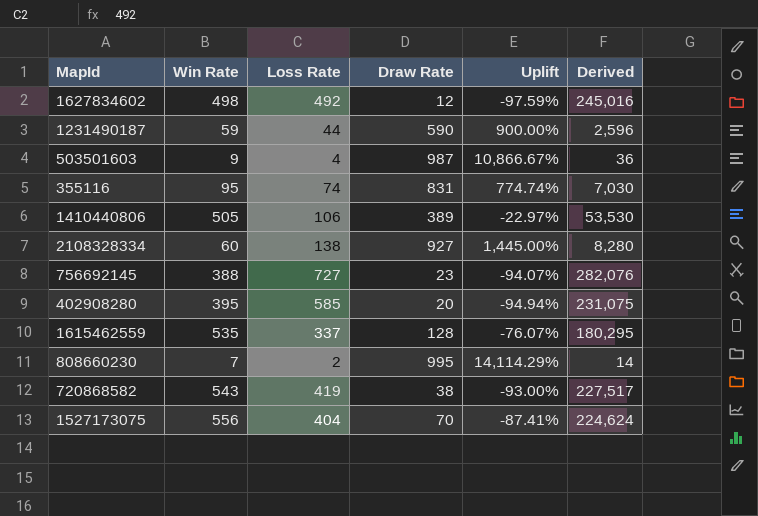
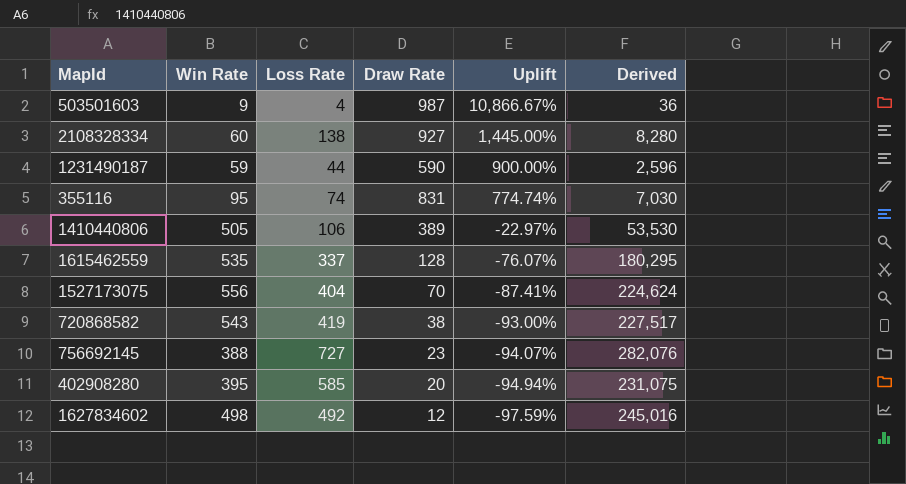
row order: none -> Uplift descending
row 808660230: 7 | 2 | 995 | 14,114.29% | 14 -> none

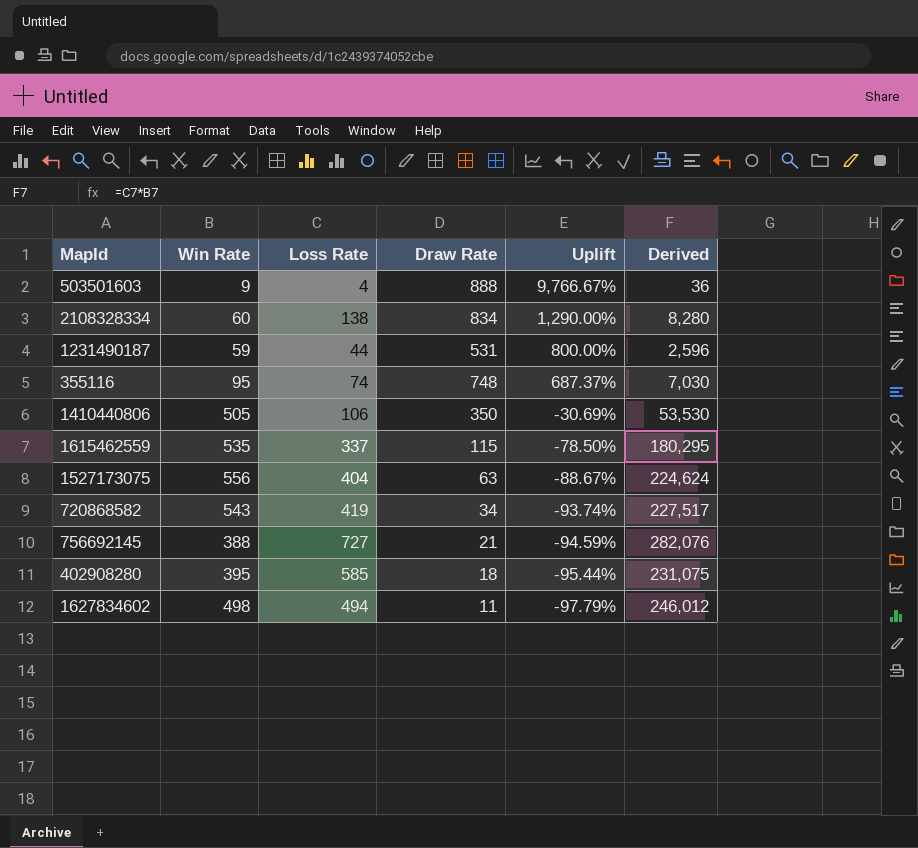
503501603 | Draw Rate: 987 -> 888
503501603 | Uplift: 10,866.67% -> 9,766.67%
2108328334 | Draw Rate: 927 -> 834
2108328334 | Uplift: 1,445.00% -> 1,290.00%
1231490187 | Draw Rate: 590 -> 531
1231490187 | Uplift: 900.00% -> 800.00%
355116 | Draw Rate: 831 -> 748
355116 | Uplift: 774.74% -> 687.37%
1410440806 | Draw Rate: 389 -> 350
1410440806 | Uplift: -22.97% -> -30.69%
1615462559 | Draw Rate: 128 -> 115
1615462559 | Uplift: -76.07% -> -78.50%
1527173075 | Draw Rate: 70 -> 63
1527173075 | Uplift: -87.41% -> -88.67%
720868582 | Draw Rate: 38 -> 34
720868582 | Uplift: -93.00% -> -93.74%
756692145 | Draw Rate: 23 -> 21
756692145 | Uplift: -94.07% -> -94.59%
402908280 | Draw Rate: 20 -> 18
402908280 | Uplift: -94.94% -> -95.44%
1627834602 | Loss Rate: 492 -> 494
1627834602 | Draw Rate: 12 -> 11
1627834602 | Uplift: -97.59% -> -97.79%
1627834602 | Derived: 245,016 -> 246,012

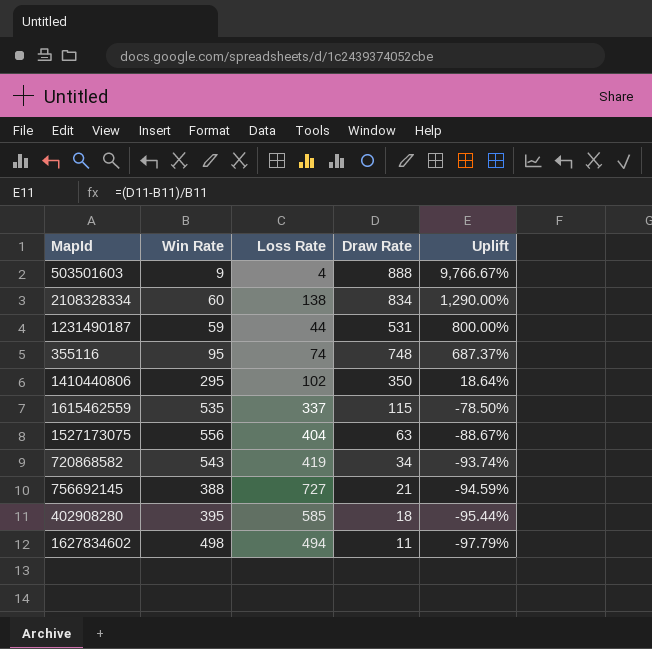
column Derived | formula: [Win Rate] * [Loss Rate] -> none
1410440806 | Win Rate: 505 -> 295
1410440806 | Loss Rate: 106 -> 102
1410440806 | Uplift: -30.69% -> 18.64%

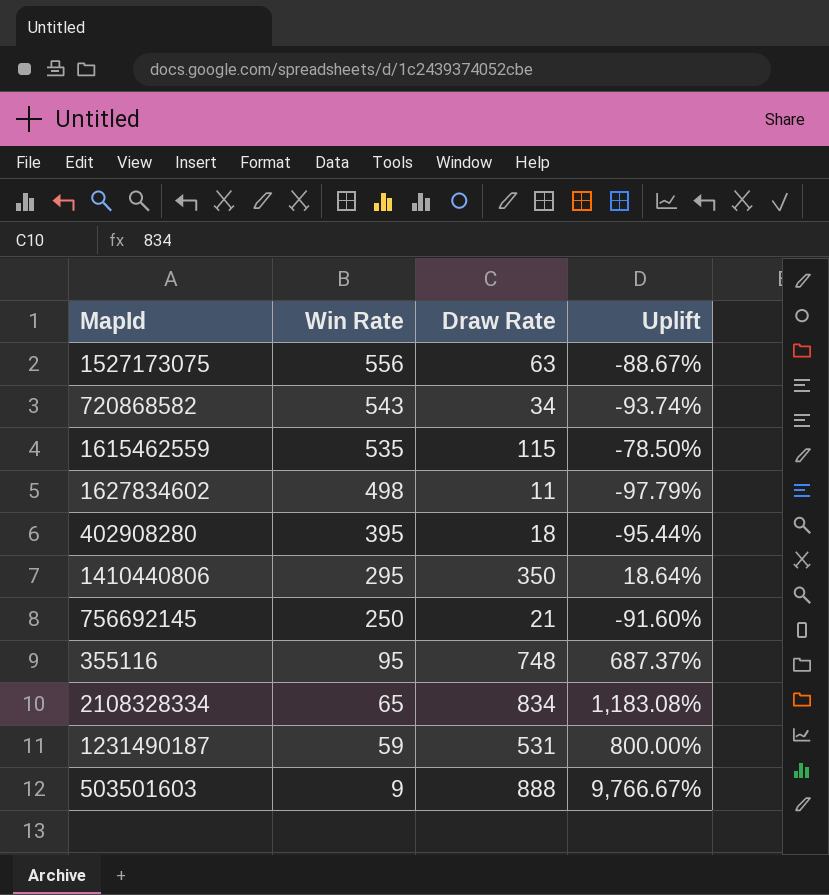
row order: Uplift descending -> Win Rate descending
column Loss Rate | position: 3 -> none
756692145 | Win Rate: 388 -> 250
756692145 | Uplift: -94.59% -> -91.60%
2108328334 | Win Rate: 60 -> 65
2108328334 | Uplift: 1,290.00% -> 1,183.08%

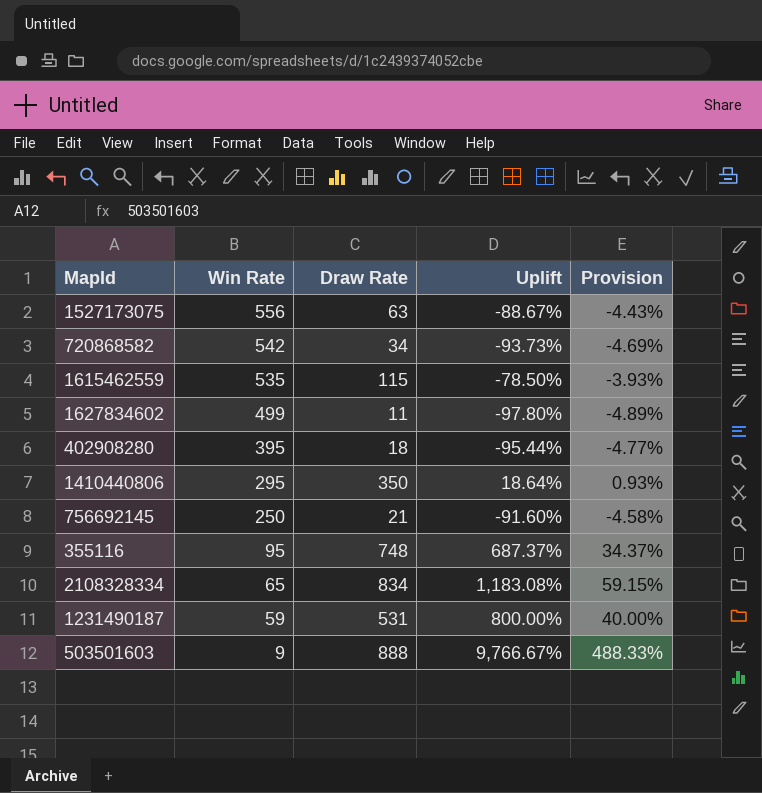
column Provision | formula: none -> [Uplift] * 0.05
720868582 | Win Rate: 543 -> 542
720868582 | Uplift: -93.74% -> -93.73%
1627834602 | Win Rate: 498 -> 499
1627834602 | Uplift: -97.79% -> -97.80%

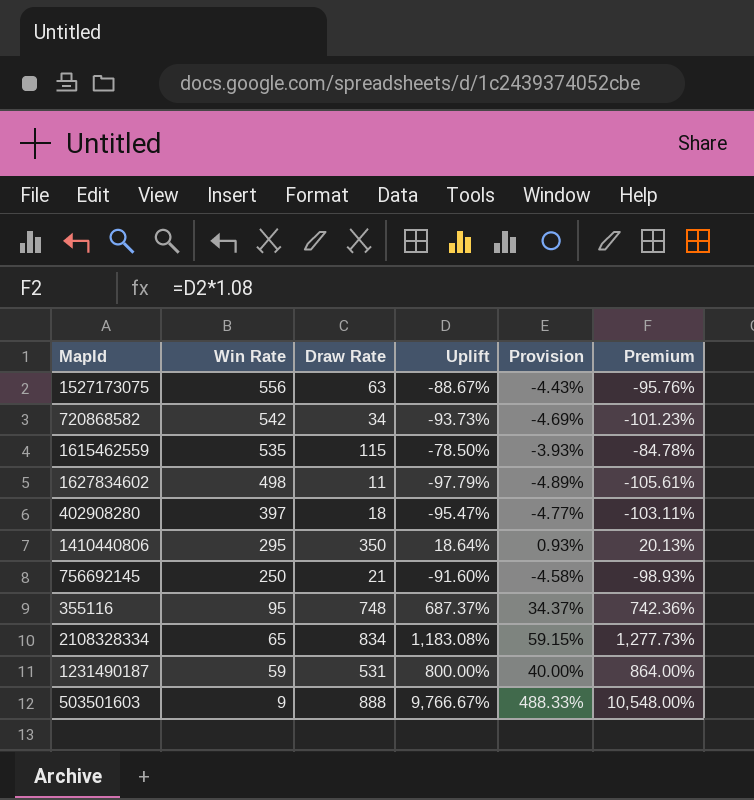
column Premium | formula: none -> [Uplift] * 1.08
1627834602 | Win Rate: 499 -> 498
1627834602 | Uplift: -97.80% -> -97.79%
402908280 | Win Rate: 395 -> 397
402908280 | Uplift: -95.44% -> -95.47%

